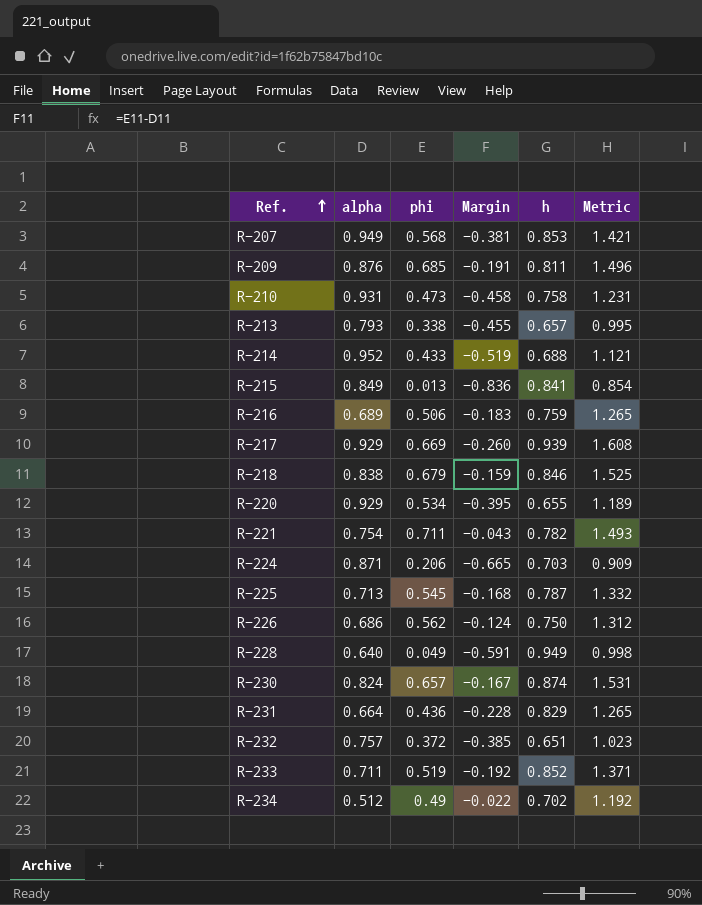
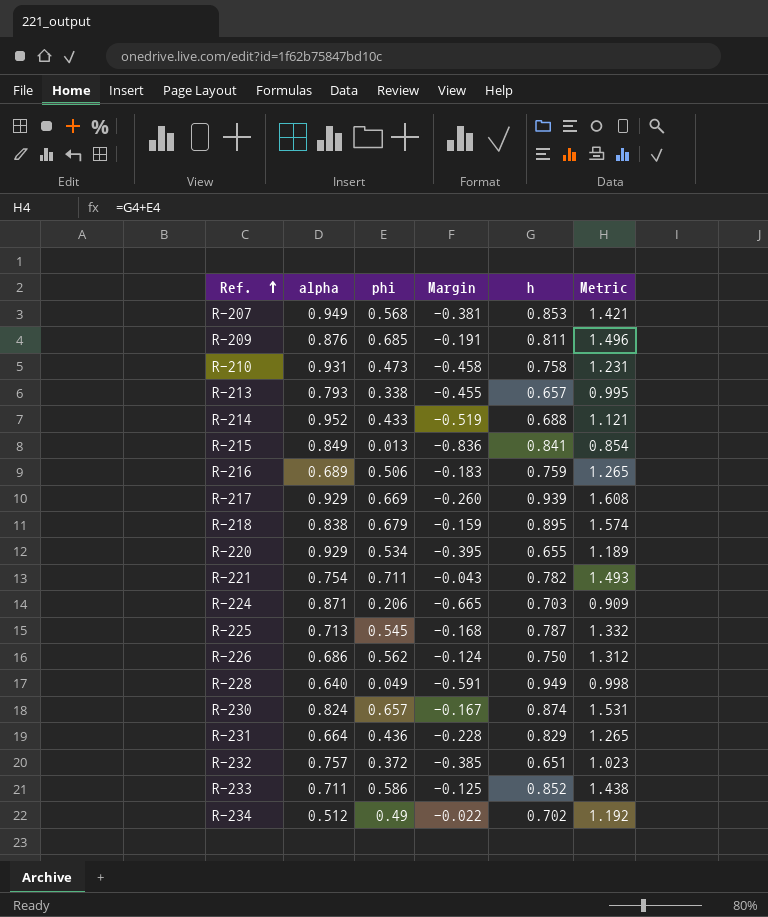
R-218 | h: 0.846 -> 0.895
R-218 | Metric: 1.525 -> 1.574
R-233 | phi: 0.519 -> 0.586
R-233 | Margin: -0.192 -> -0.125
R-233 | Metric: 1.371 -> 1.438

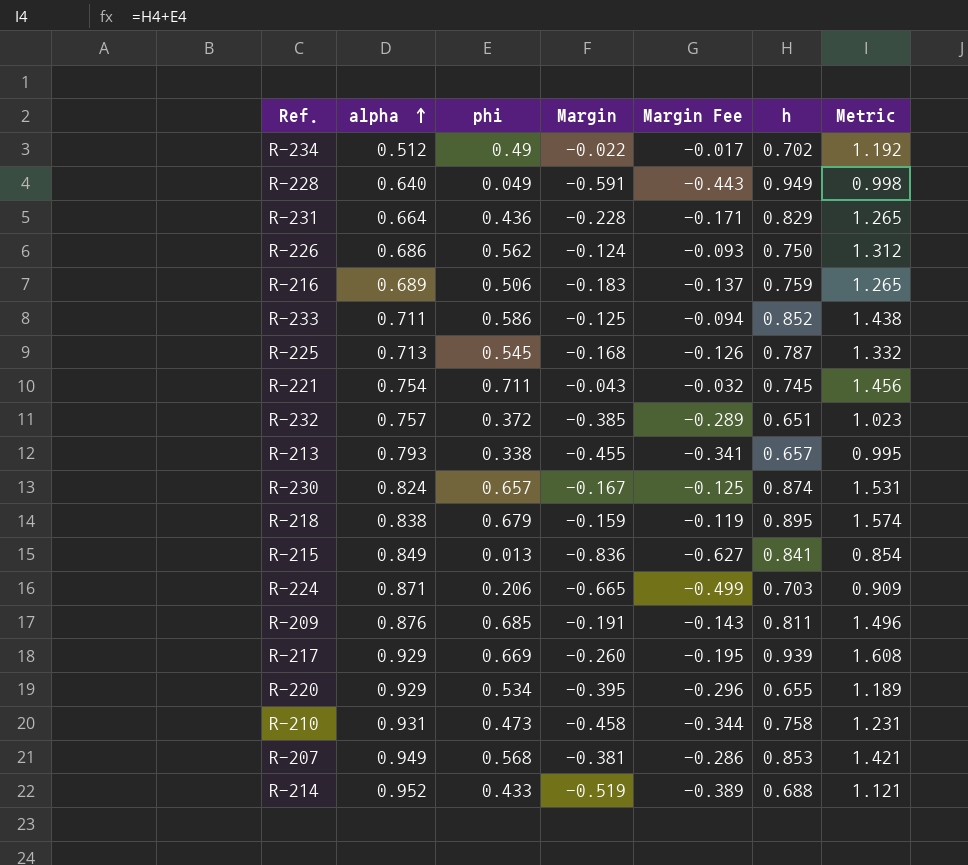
row order: Ref. ascending -> alpha ascending
column Margin Fee | formula: none -> [Margin] * 0.75
R-221 | h: 0.782 -> 0.745
R-221 | Metric: 1.493 -> 1.456

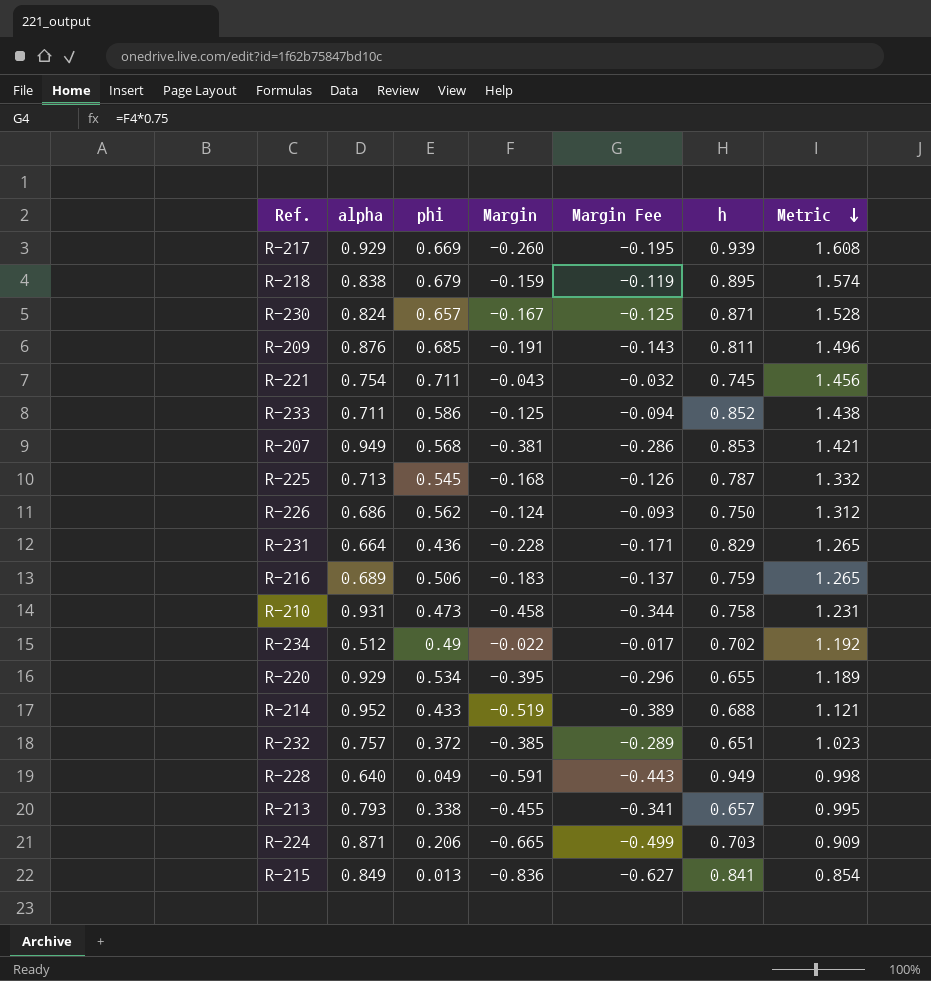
row order: alpha ascending -> Metric descending
R-230 | h: 0.874 -> 0.871
R-230 | Metric: 1.531 -> 1.528

